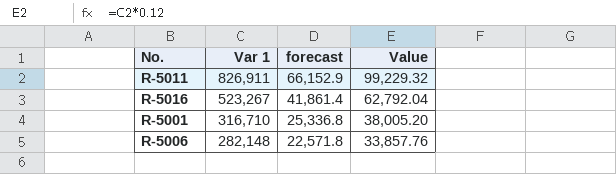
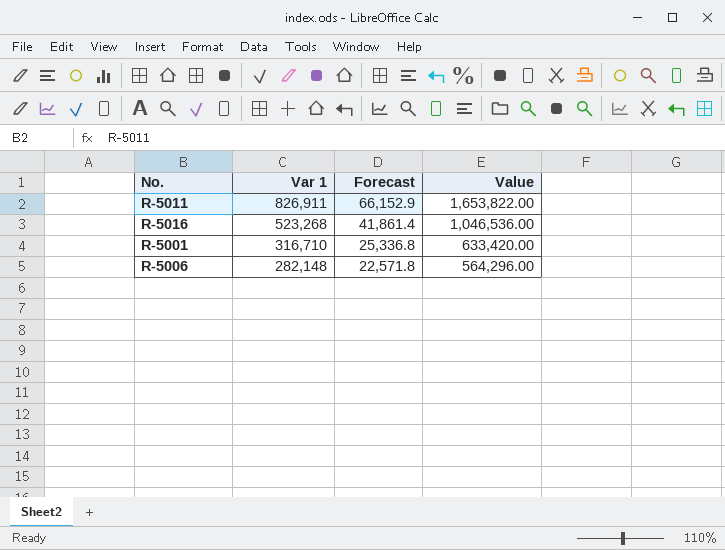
column name: forecast -> Forecast
column Value | formula: [Var 1] * 0.12 -> [Var 1] * 2
R-5016 | Var 1: 523,267 -> 523,268

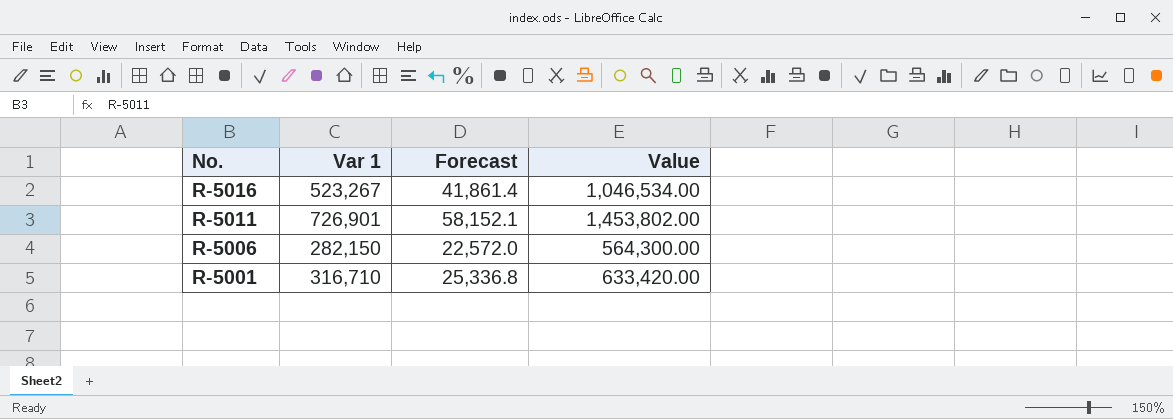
row order: Var 1 descending -> No. descending
R-5016 | Var 1: 523,268 -> 523,267
R-5016 | Value: 1,046,536.00 -> 1,046,534.00
R-5011 | Var 1: 826,911 -> 726,901
R-5011 | Forecast: 66,152.9 -> 58,152.1
R-5011 | Value: 1,653,822.00 -> 1,453,802.00
R-5006 | Var 1: 282,148 -> 282,150
R-5006 | Forecast: 22,571.8 -> 22,572.0
R-5006 | Value: 564,296.00 -> 564,300.00

